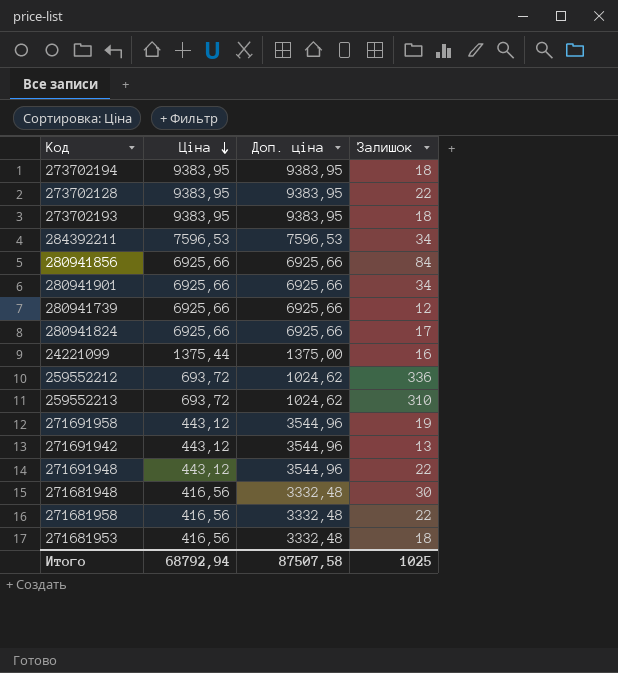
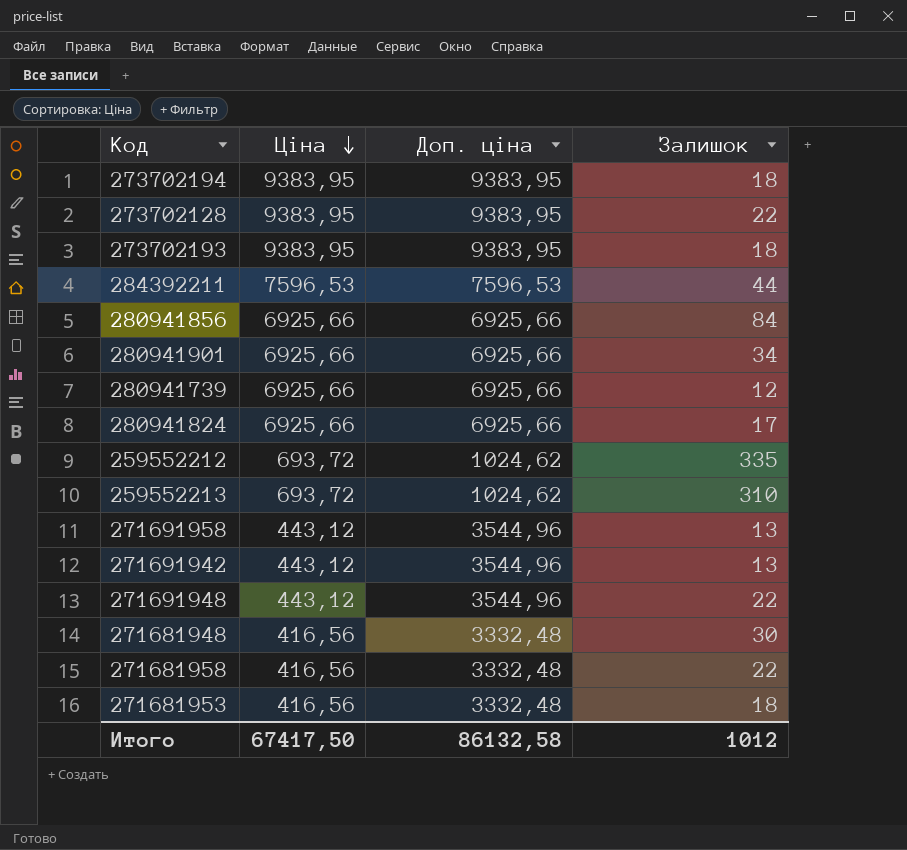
row 24221099: 1375,44 | 1375,00 | 16 -> none
284392211 | Залишок: 34 -> 44
259552212 | Залишок: 336 -> 335
271691958 | Залишок: 19 -> 13
Итого | Ціна: 68792,94 -> 67417,50
Итого | Доп. ціна: 87507,58 -> 86132,58
Итого | Залишок: 1025 -> 1012

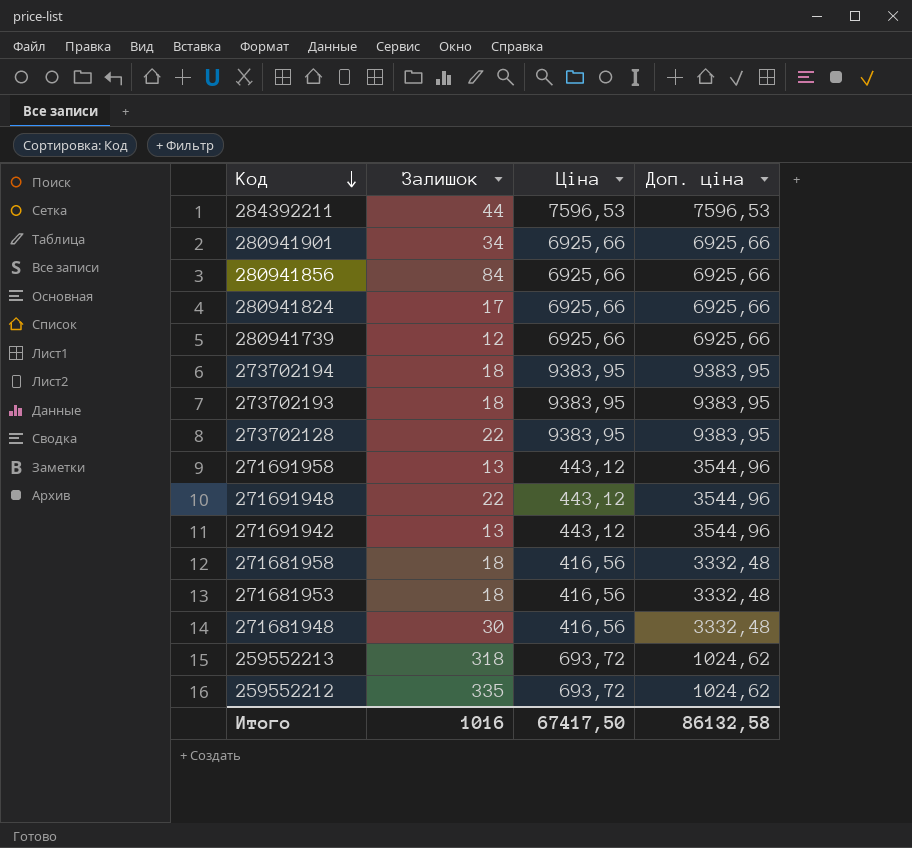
row order: Ціна descending -> Код descending
column Залишок | position: 4 -> 2
271681958 | Залишок: 22 -> 18
259552213 | Залишок: 310 -> 318
Итого | Залишок: 1012 -> 1016

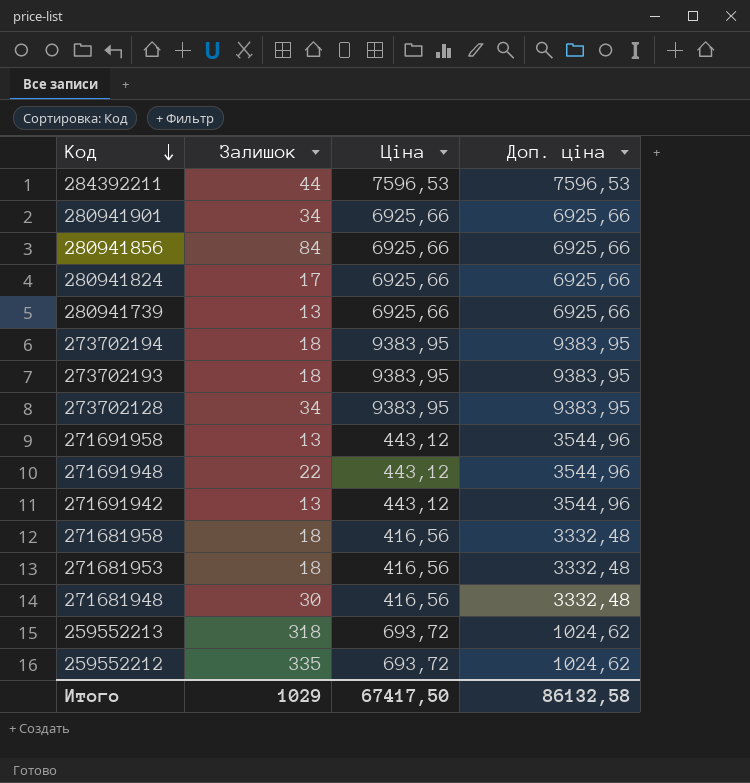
280941739 | Залишок: 12 -> 13
273702128 | Залишок: 22 -> 34
Итого | Залишок: 1016 -> 1029

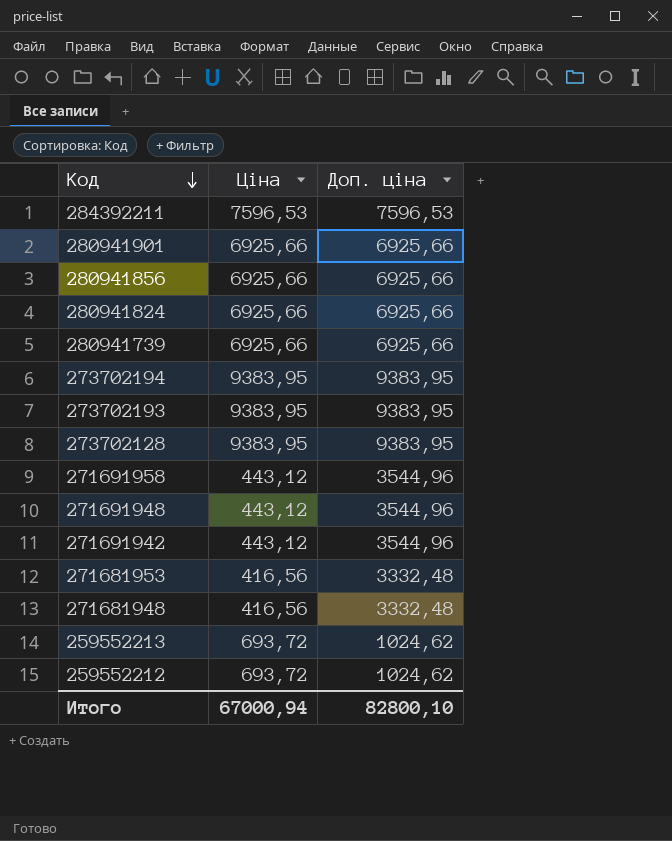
column Залишок | position: 2 -> none
row 271681958: 18 | 416,56 | 3332,48 -> none
Итого | Ціна: 67417,50 -> 67000,94
Итого | Доп. ціна: 86132,58 -> 82800,10

